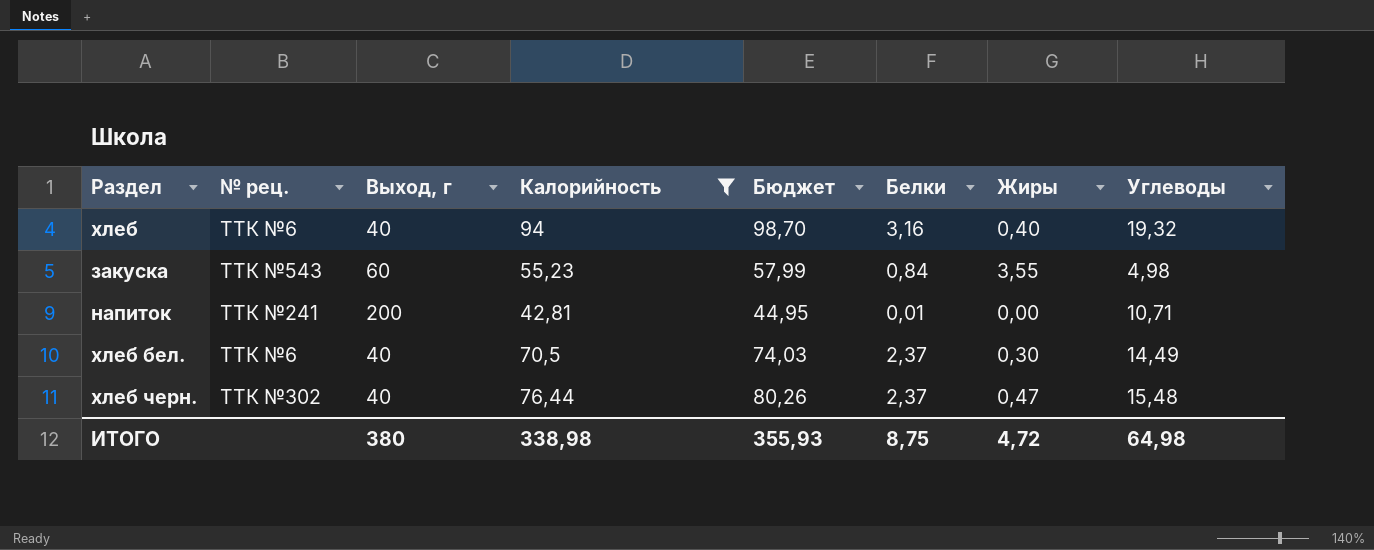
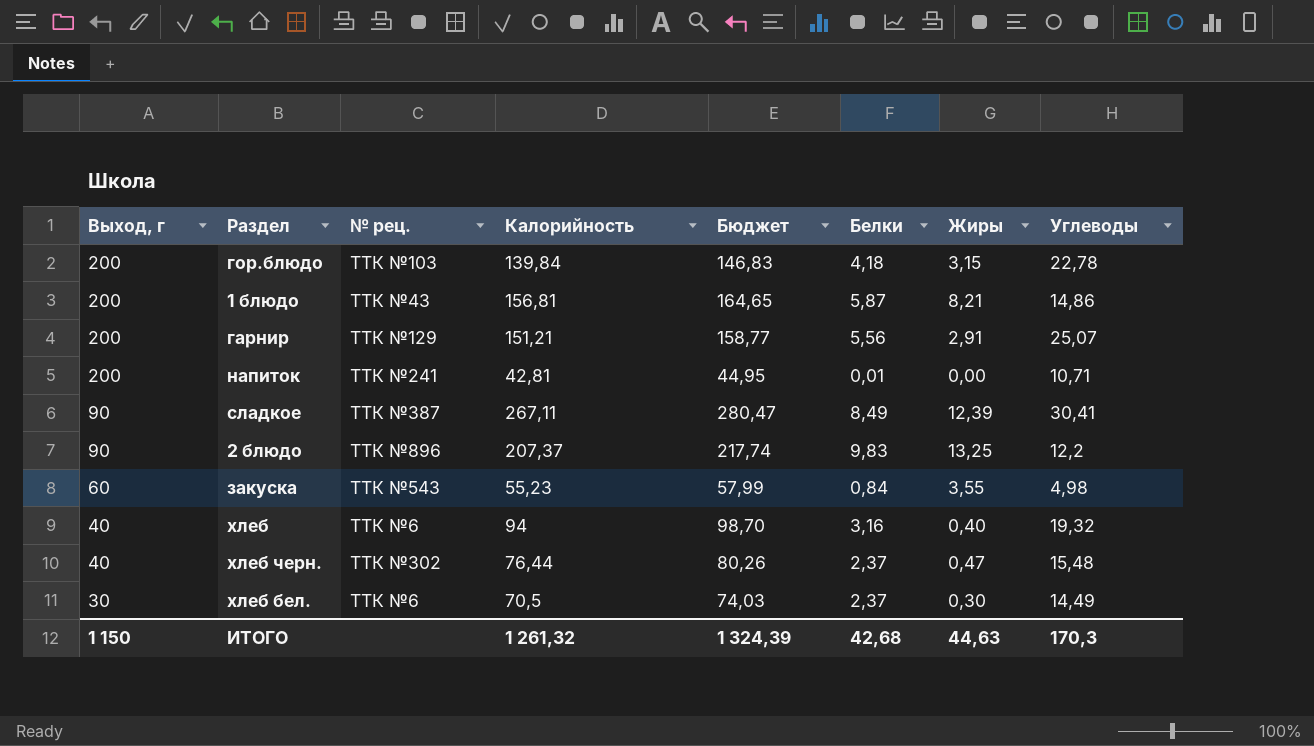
filter: Калорийность <= 94 -> none
row order: none -> Выход, г descending
column Выход, г | position: 3 -> 1
хлеб бел. | Выход, г: 40 -> 30
ИТОГО | Выход, г: 380 -> 1 150
ИТОГО | Калорийность: 338,98 -> 1 261,32
ИТОГО | Бюджет: 355,93 -> 1 324,39
ИТОГО | Белки: 8,75 -> 42,68
ИТОГО | Жиры: 4,72 -> 44,63
ИТОГО | Углеводы: 64,98 -> 170,3

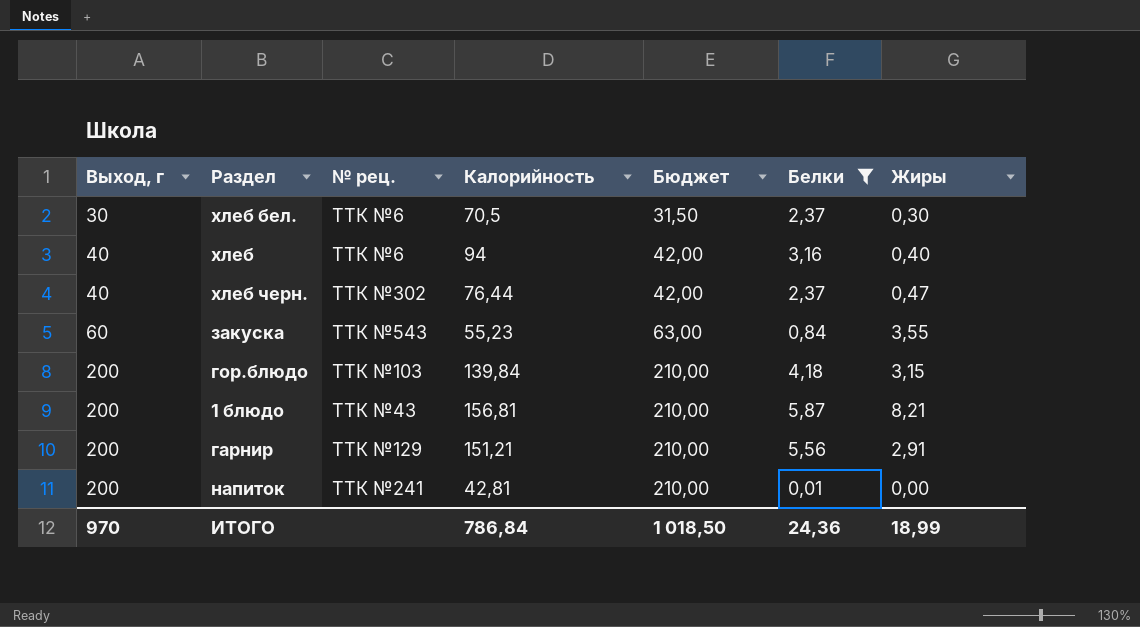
filter: none -> Белки <= 5,87
row order: Выход, г descending -> Выход, г ascending
column Углеводы | position: 8 -> none
column Бюджет | formula: [Калорийность] * 1,05 -> [Выход, г] * 1,05
ИТОГО | Выход, г: 1 150 -> 970
ИТОГО | Калорийность: 1 261,32 -> 786,84
ИТОГО | Бюджет: 1 324,39 -> 1 018,50
ИТОГО | Белки: 42,68 -> 24,36
ИТОГО | Жиры: 44,63 -> 18,99

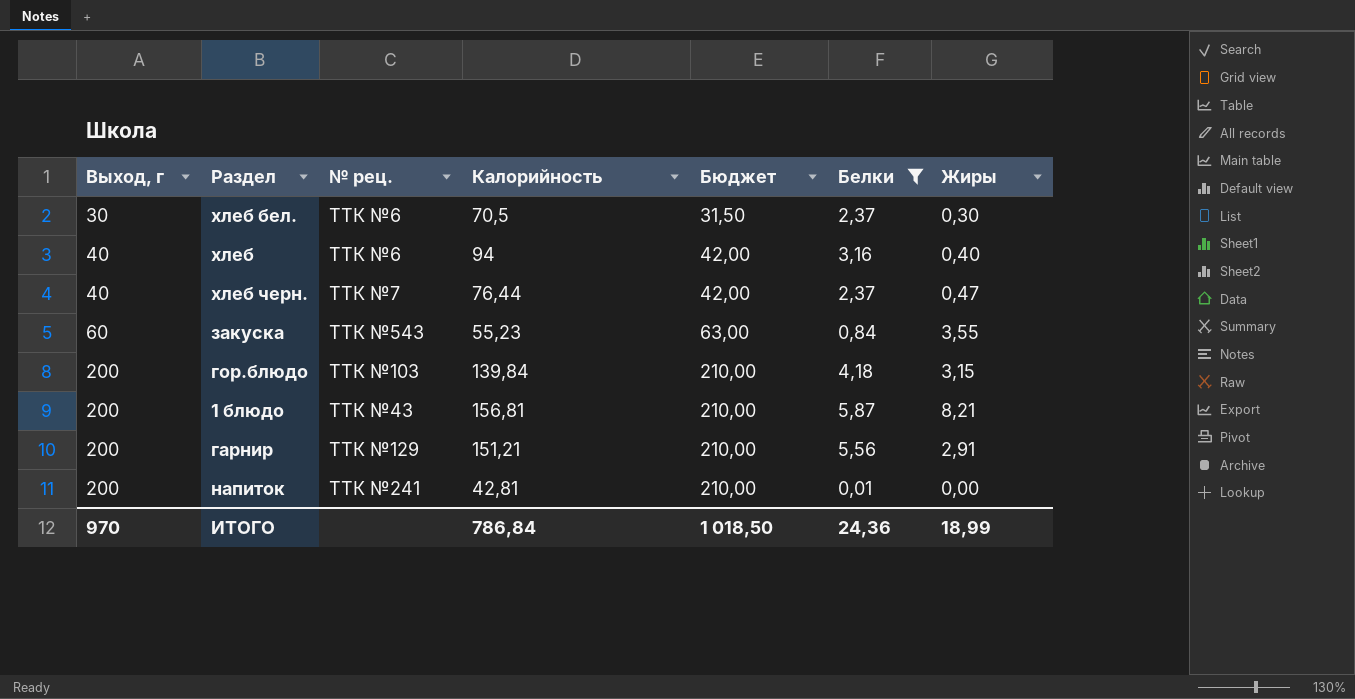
хлеб черн. | № рец.: ТТК №302 -> ТТК №7

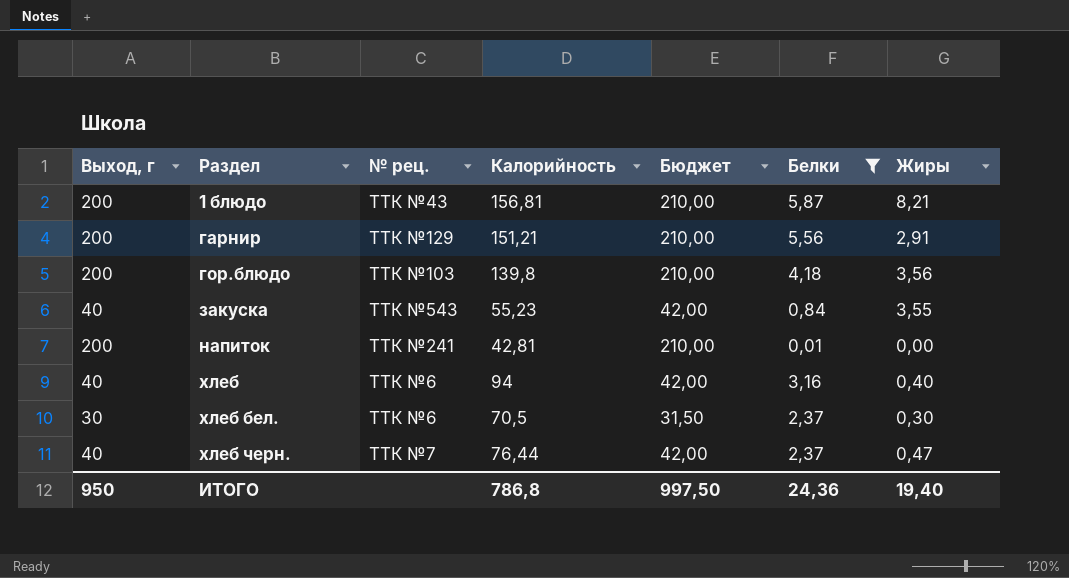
row order: Выход, г ascending -> Раздел ascending
гор.блюдо | Калорийность: 139,84 -> 139,8
гор.блюдо | Жиры: 3,15 -> 3,56
закуска | Выход, г: 60 -> 40
закуска | Бюджет: 63,00 -> 42,00
ИТОГО | Выход, г: 970 -> 950
ИТОГО | Калорийность: 786,84 -> 786,8
ИТОГО | Бюджет: 1 018,50 -> 997,50
ИТОГО | Жиры: 18,99 -> 19,40

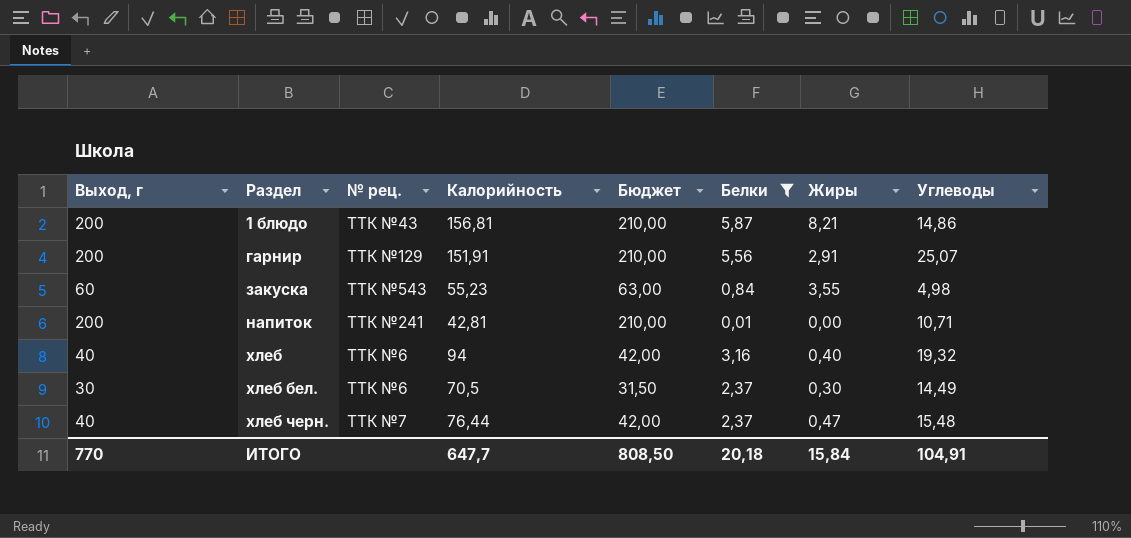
column Углеводы | position: none -> 8
row гор.блюдо: 200 | ТТК №103 | 139,8 | 210,00 | 4,18 | 3,56 -> none
гарнир | Калорийность: 151,21 -> 151,91
закуска | Выход, г: 40 -> 60
закуска | Бюджет: 42,00 -> 63,00
ИТОГО | Выход, г: 950 -> 770
ИТОГО | Калорийность: 786,8 -> 647,7
ИТОГО | Бюджет: 997,50 -> 808,50
ИТОГО | Белки: 24,36 -> 20,18
ИТОГО | Жиры: 19,40 -> 15,84

